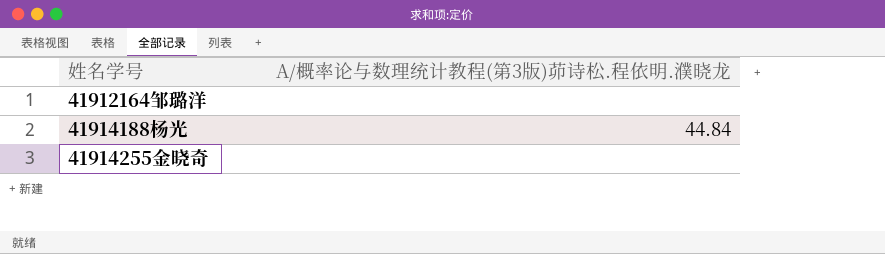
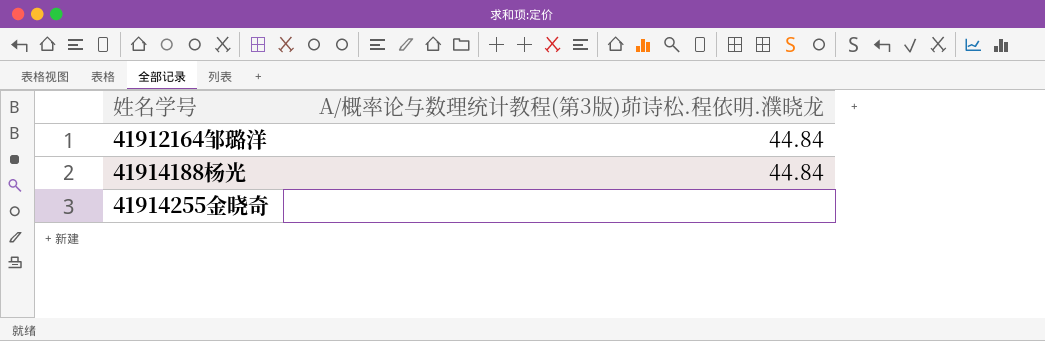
41912164邹璐洋 | A/概率论与数理统计教程(第3版)茆诗松.程依明.濮晓龙: none -> 44.84

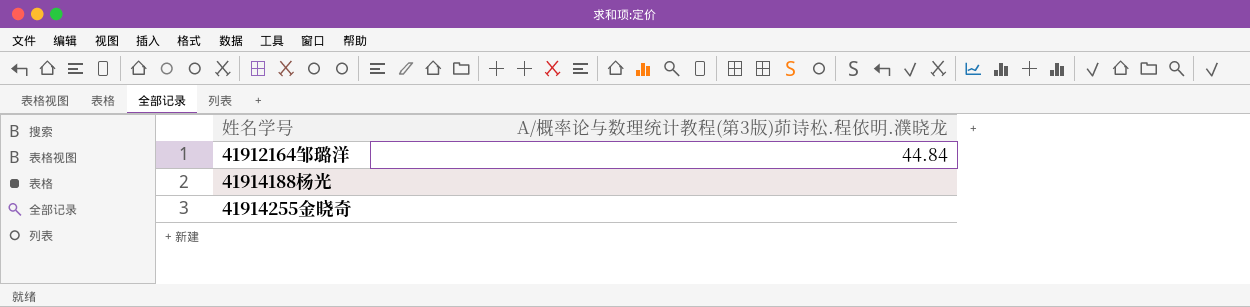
41914188杨光 | A/概率论与数理统计教程(第3版)茆诗松.程依明.濮晓龙: 44.84 -> none

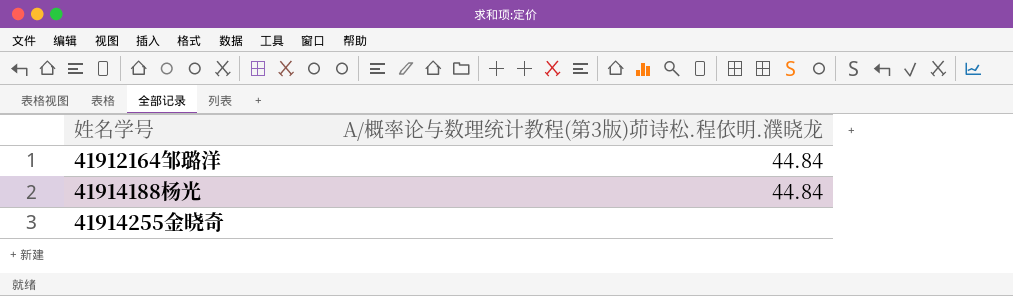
41914188杨光 | A/概率论与数理统计教程(第3版)茆诗松.程依明.濮晓龙: none -> 44.84

